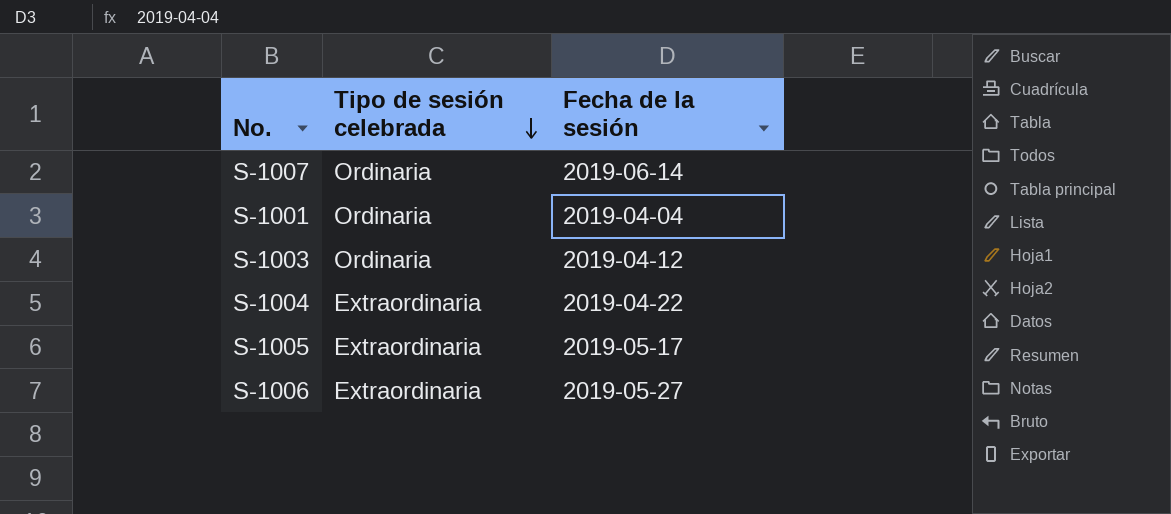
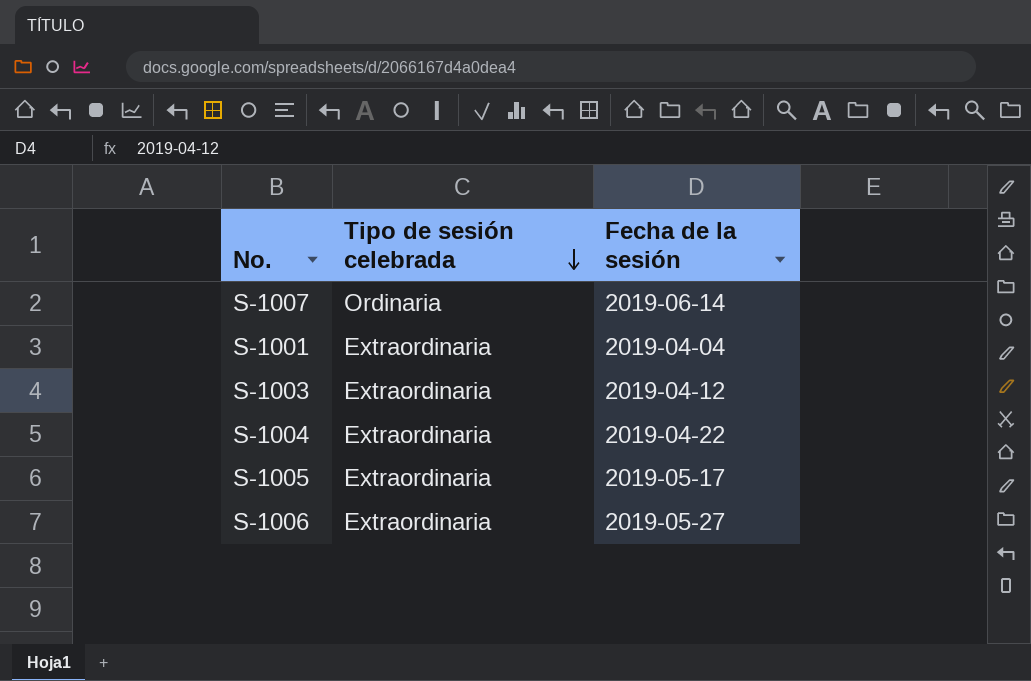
S-1001 | Tipo de sesión celebrada: Ordinaria -> Extraordinaria
S-1003 | Tipo de sesión celebrada: Ordinaria -> Extraordinaria

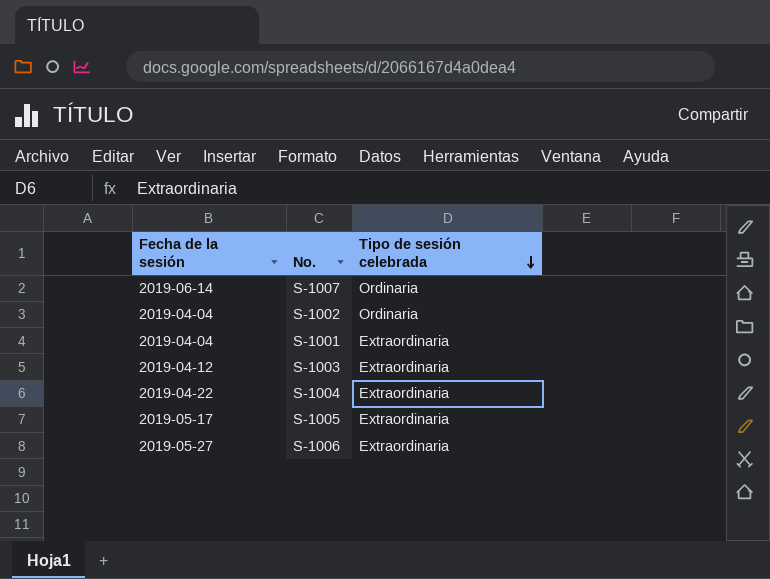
column Fecha de la sesión | position: 3 -> 1
row S-1002: none -> 2019-04-04 | Ordinaria

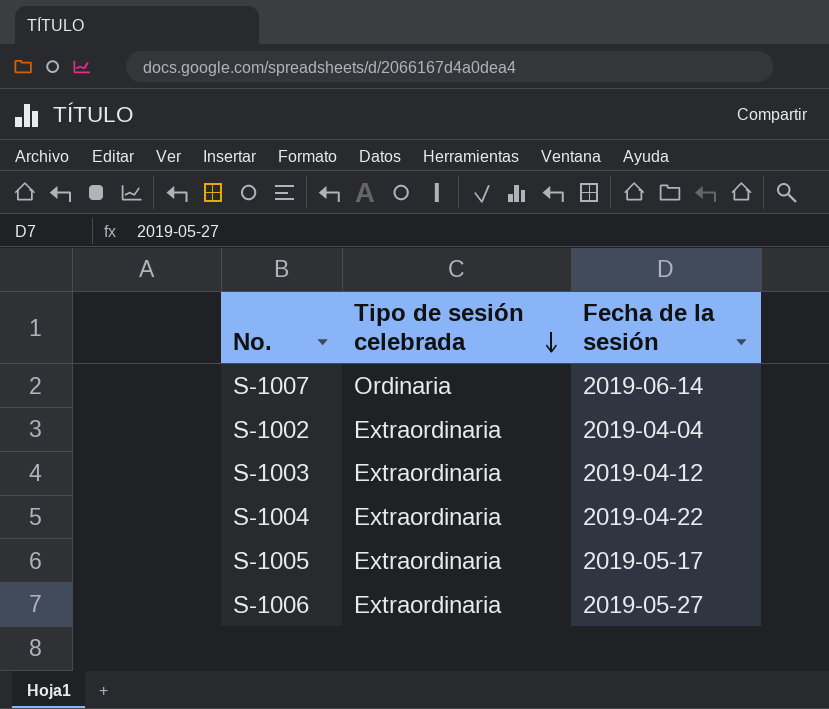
column Fecha de la sesión | position: 1 -> 3
row S-1001: 2019-04-04 | Extraordinaria -> none
S-1002 | Tipo de sesión celebrada: Ordinaria -> Extraordinaria

